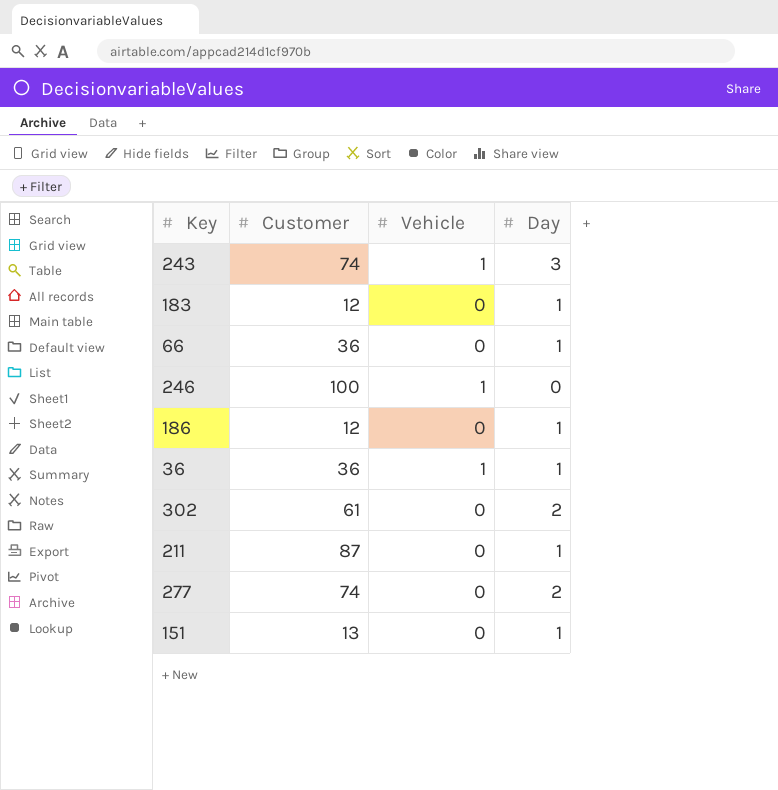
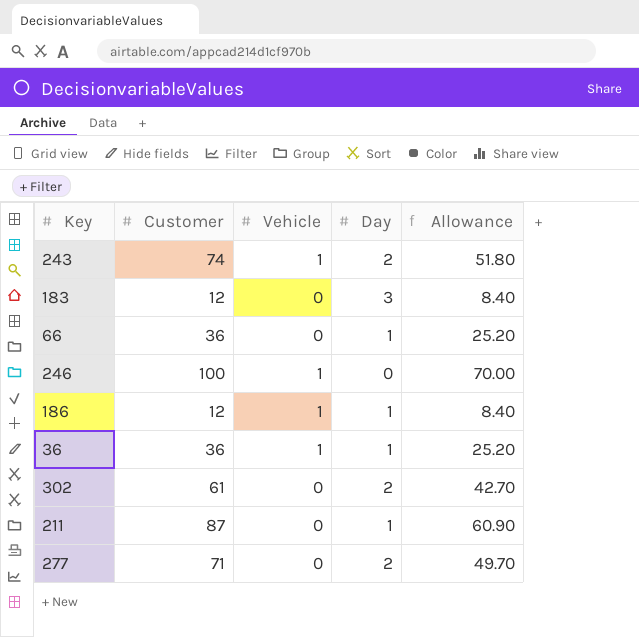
column Allowance | formula: none -> [Customer] * 0.7
row 151: 13 | 0 | 1 -> none
243 | Day: 3 -> 2
183 | Day: 1 -> 3
186 | Vehicle: 0 -> 1
277 | Customer: 74 -> 71

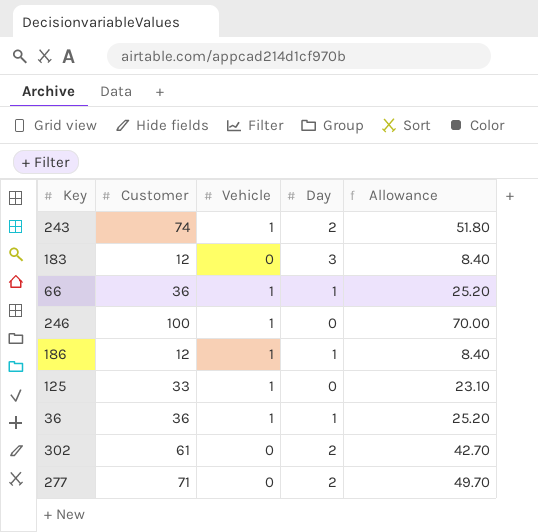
row 211: 87 | 0 | 1 | 60.90 -> none
66 | Vehicle: 0 -> 1
row 125: none -> 33 | 1 | 0 | 23.10

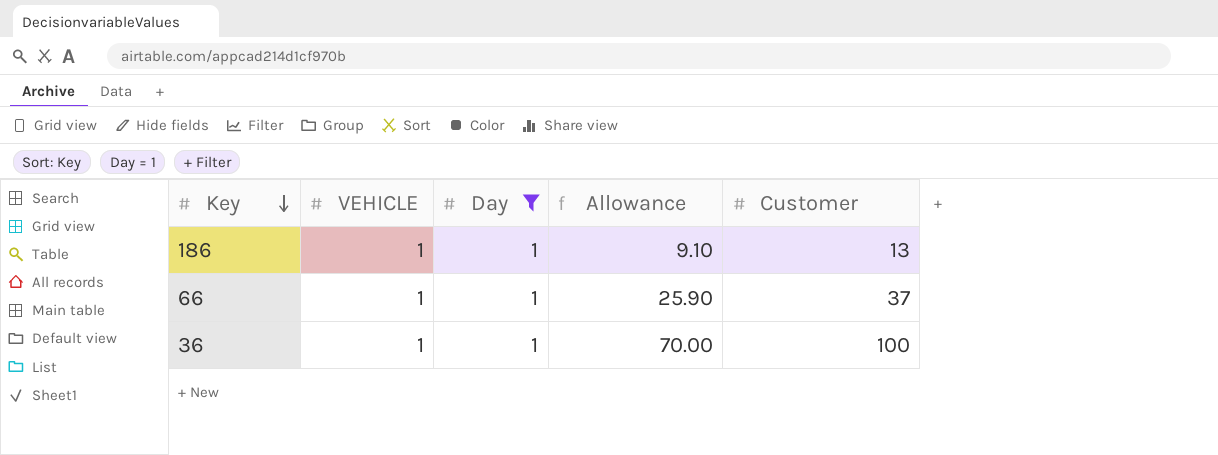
filter: none -> Day = 1
row order: none -> Key descending
column name: Vehicle -> VEHICLE
column Customer | position: 2 -> 5
186 | Allowance: 8.40 -> 9.10
186 | Customer: 12 -> 13
66 | Allowance: 25.20 -> 25.90
66 | Customer: 36 -> 37
36 | Allowance: 25.20 -> 70.00
36 | Customer: 36 -> 100

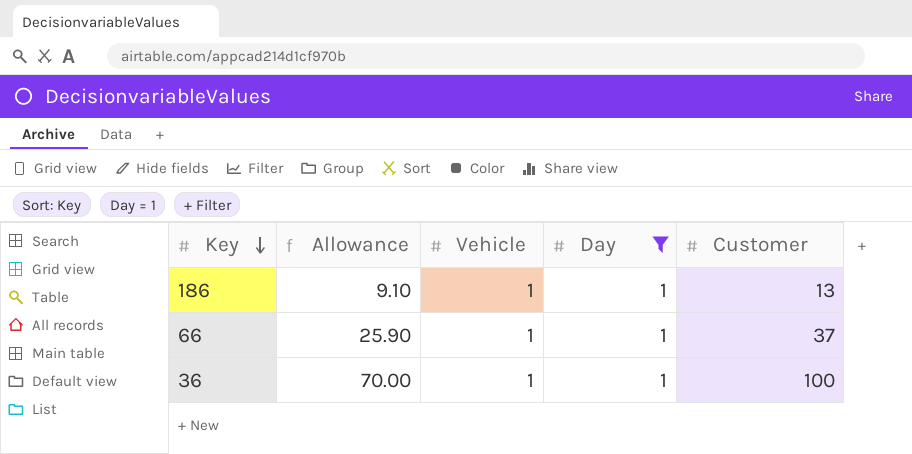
column Allowance | position: 4 -> 2
column name: VEHICLE -> Vehicle

